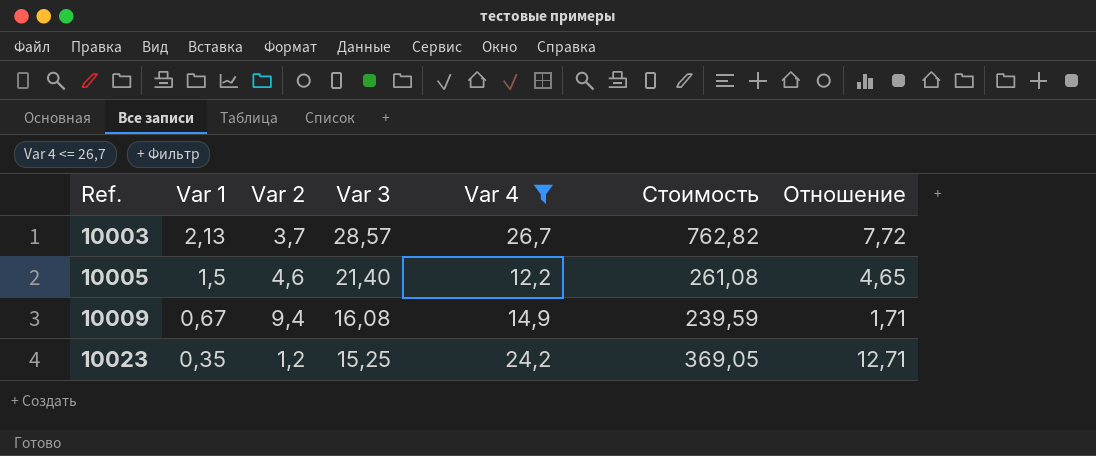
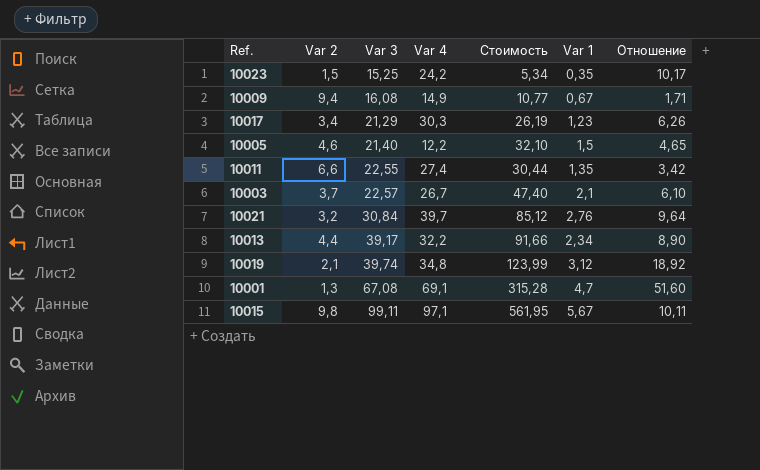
filter: Var 4 <= 26,7 -> none
row order: Ref. ascending -> Var 3 ascending
column Стоимость | formula: [Var 3] * [Var 4] -> [Var 3] * [Var 1]
column Var 1 | position: 2 -> 6
10023 | Var 2: 1,2 -> 1,5
10023 | Отношение: 12,71 -> 10,17
10003 | Var 3: 28,57 -> 22,57
10003 | Var 1: 2,13 -> 2,1
10003 | Отношение: 7,72 -> 6,10

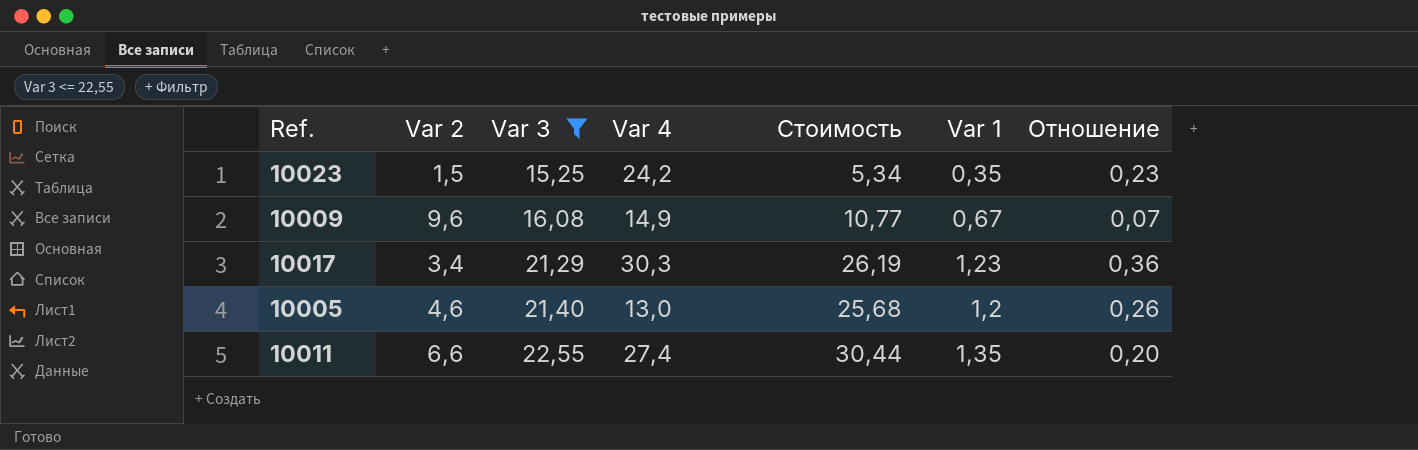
filter: none -> Var 3 <= 22,55
column Отношение | formula: [Var 3] / [Var 2] -> [Var 1] / [Var 2]
10009 | Var 2: 9,4 -> 9,6
10005 | Var 4: 12,2 -> 13,0
10005 | Стоимость: 32,10 -> 25,68
10005 | Var 1: 1,5 -> 1,2

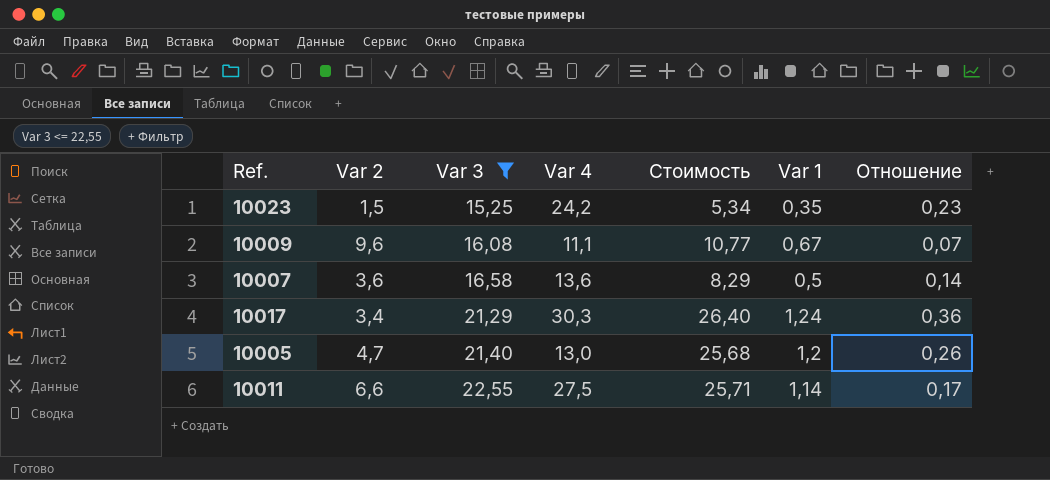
10009 | Var 4: 14,9 -> 11,1
row 10007: none -> 3,6 | 16,58 | 13,6 | 8,29 | 0,5 | 0,14
10017 | Стоимость: 26,19 -> 26,40
10017 | Var 1: 1,23 -> 1,24
10005 | Var 2: 4,6 -> 4,7
10011 | Var 4: 27,4 -> 27,5
10011 | Стоимость: 30,44 -> 25,71
10011 | Var 1: 1,35 -> 1,14
10011 | Отношение: 0,20 -> 0,17

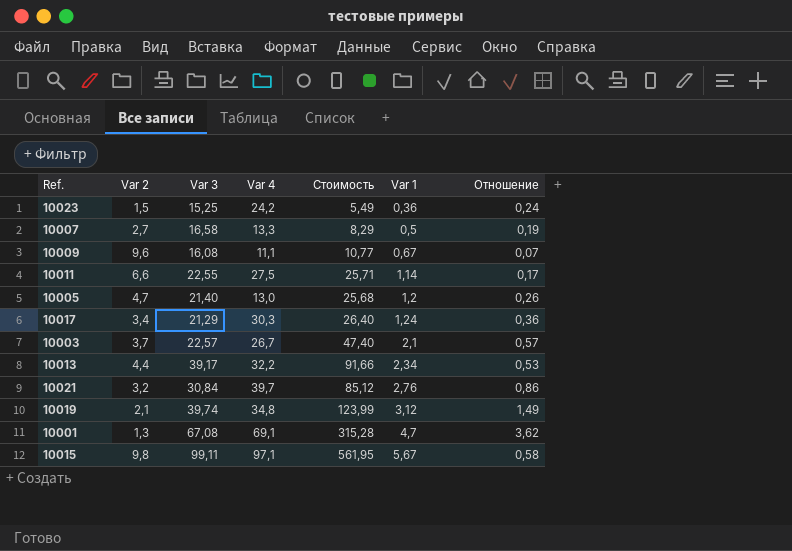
filter: Var 3 <= 22,55 -> none
row order: Var 3 ascending -> Var 1 ascending
10023 | Стоимость: 5,34 -> 5,49
10023 | Var 1: 0,35 -> 0,36
10023 | Отношение: 0,23 -> 0,24
10007 | Var 2: 3,6 -> 2,7
10007 | Var 4: 13,6 -> 13,3
10007 | Отношение: 0,14 -> 0,19

